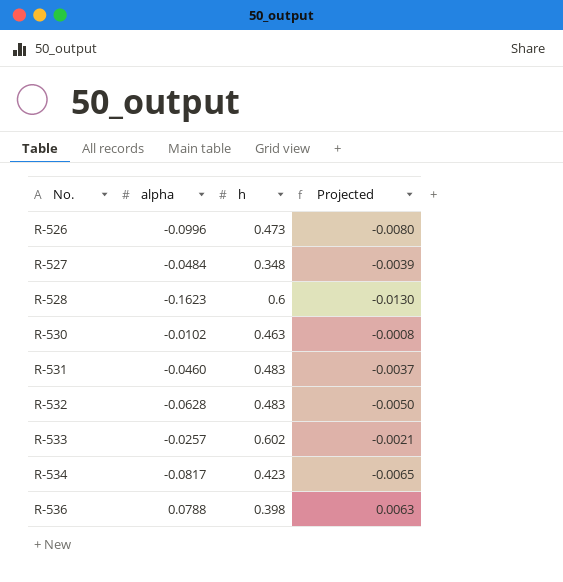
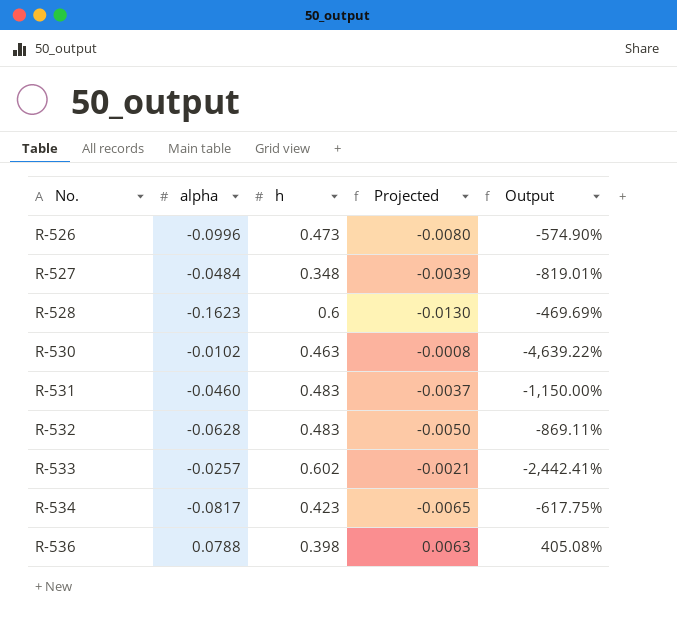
column Output | formula: none -> ([h] - [alpha]) / [alpha]

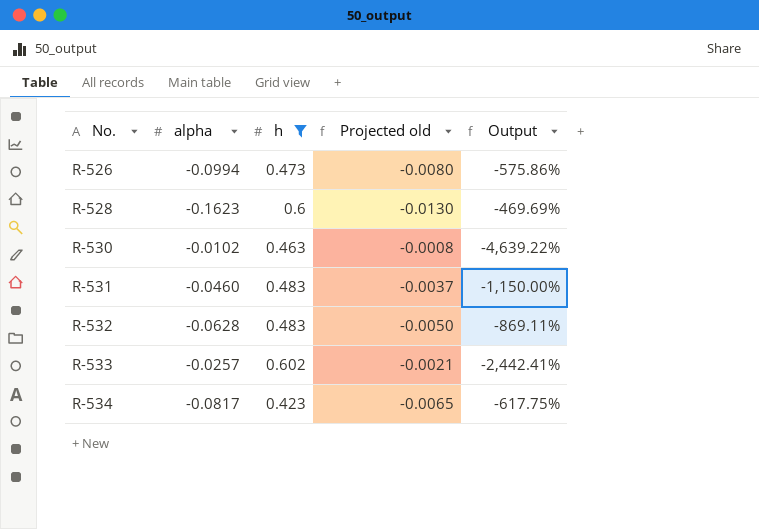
filter: none -> h >= 0.423
column name: Projected -> Projected old
R-526 | alpha: -0.0996 -> -0.0994
R-526 | Output: -574.90% -> -575.86%

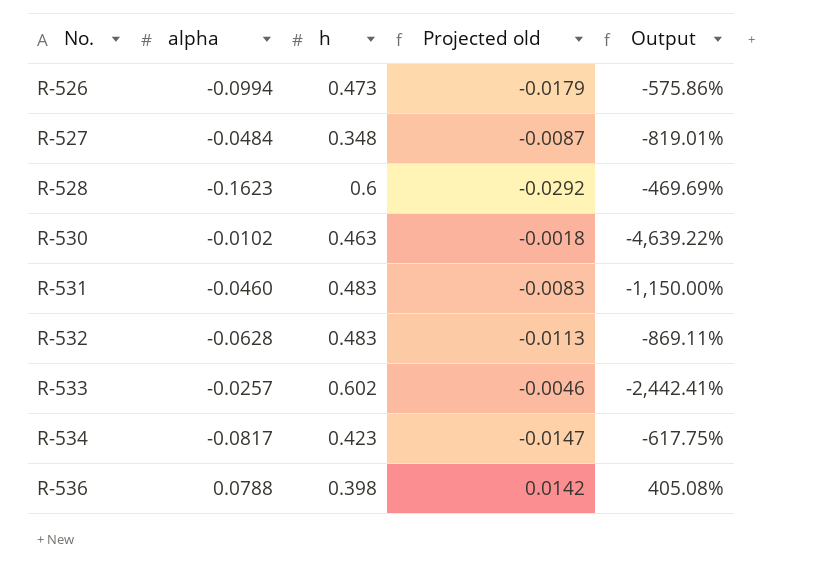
filter: h >= 0.423 -> none
column Projected old | formula: [alpha] * 0.08 -> [alpha] * 0.18

